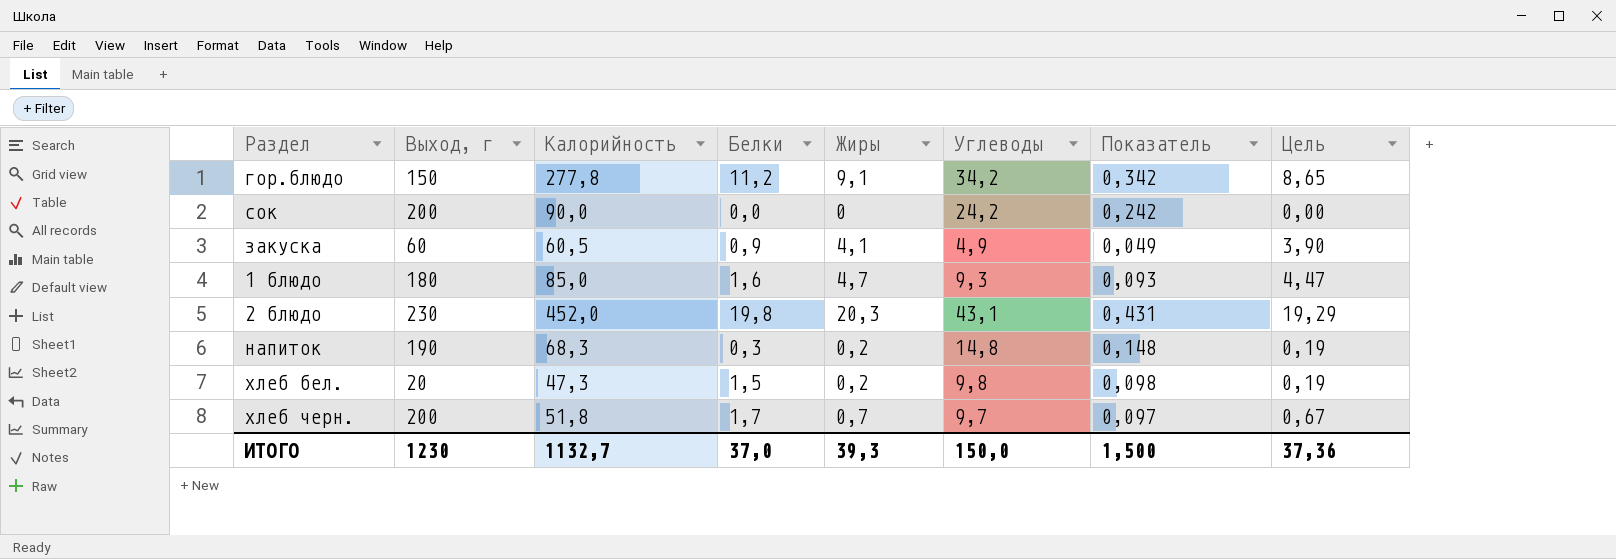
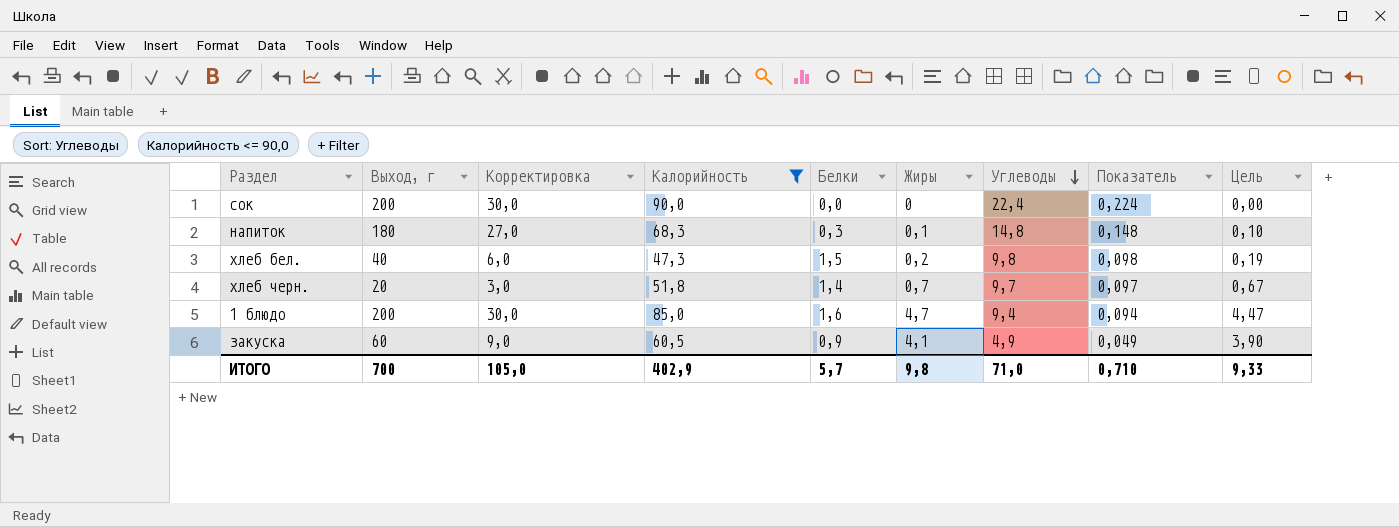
filter: none -> Калорийность <= 90,0
row order: none -> Углеводы descending
column Корректировка | formula: none -> [Выход, г] * 0,15
сок | Углеводы: 24,2 -> 22,4
сок | Показатель: 0,242 -> 0,224
напиток | Выход, г: 190 -> 180
напиток | Жиры: 0,2 -> 0,1
напиток | Цель: 0,19 -> 0,10
хлеб бел. | Выход, г: 20 -> 40
хлеб черн. | Выход, г: 200 -> 20
хлеб черн. | Белки: 1,7 -> 1,4
1 блюдо | Выход, г: 180 -> 200
1 блюдо | Углеводы: 9,3 -> 9,4
1 блюдо | Показатель: 0,093 -> 0,094
ИТОГО | Выход, г: 1230 -> 700
ИТОГО | Калорийность: 1132,7 -> 402,9
ИТОГО | Белки: 37,0 -> 5,7
ИТОГО | Жиры: 39,3 -> 9,8
ИТОГО | Углеводы: 150,0 -> 71,0
ИТОГО | Показатель: 1,500 -> 0,710
ИТОГО | Цель: 37,36 -> 9,33

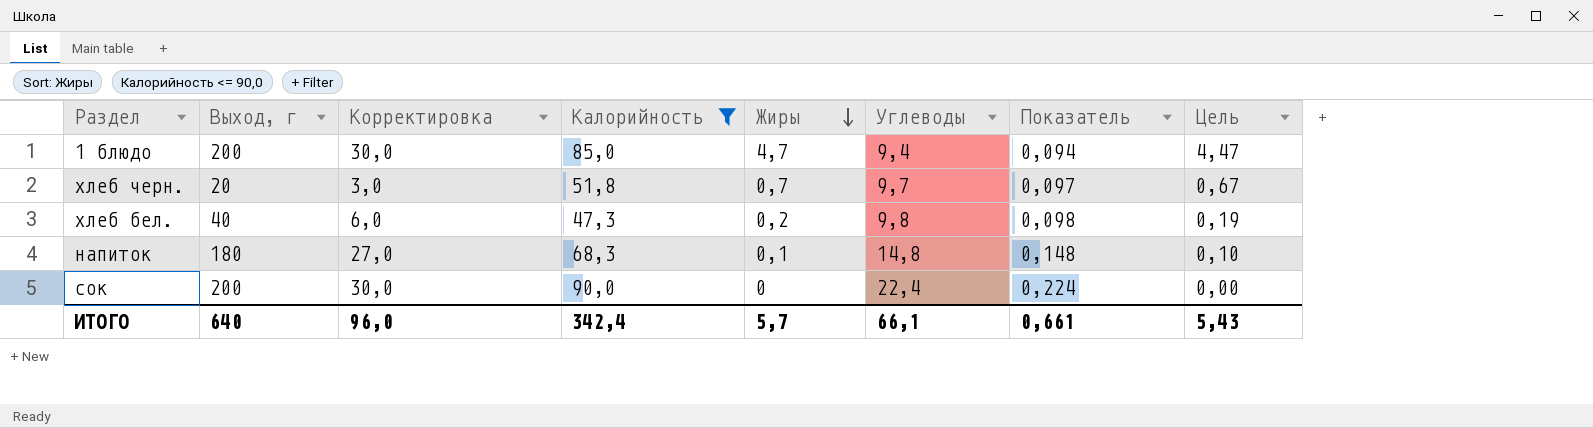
row order: Углеводы descending -> Жиры descending
column Белки | position: 5 -> none
row закуска: 60 | 9,0 | 60,5 | 0,9 | 4,1 | 4,9 | 0,049 | 3,90 -> none
ИТОГО | Выход, г: 700 -> 640
ИТОГО | Корректировка: 105,0 -> 96,0
ИТОГО | Калорийность: 402,9 -> 342,4
ИТОГО | Жиры: 9,8 -> 5,7
ИТОГО | Углеводы: 71,0 -> 66,1
ИТОГО | Показатель: 0,710 -> 0,661
ИТОГО | Цель: 9,33 -> 5,43

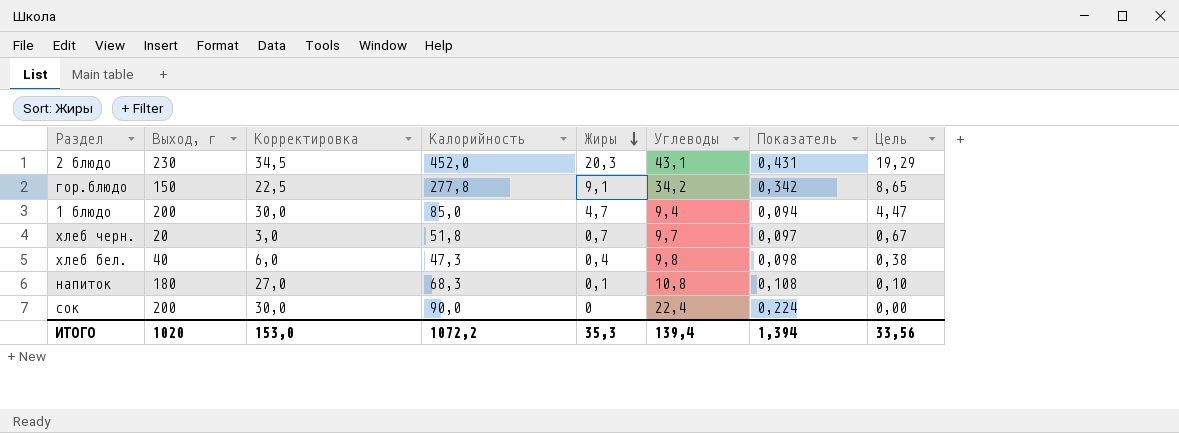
filter: Калорийность <= 90,0 -> none
хлеб бел. | Жиры: 0,2 -> 0,4
хлеб бел. | Цель: 0,19 -> 0,38
напиток | Углеводы: 14,8 -> 10,8
напиток | Показатель: 0,148 -> 0,108
ИТОГО | Выход, г: 640 -> 1020
ИТОГО | Корректировка: 96,0 -> 153,0
ИТОГО | Калорийность: 342,4 -> 1072,2
ИТОГО | Жиры: 5,7 -> 35,3
ИТОГО | Углеводы: 66,1 -> 139,4
ИТОГО | Показатель: 0,661 -> 1,394
ИТОГО | Цель: 5,43 -> 33,56

